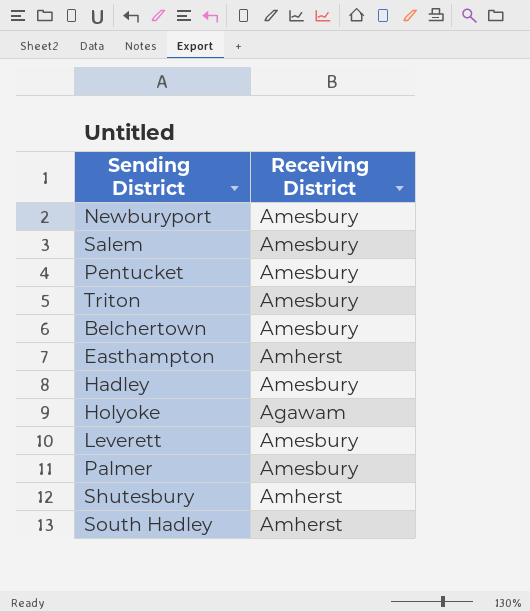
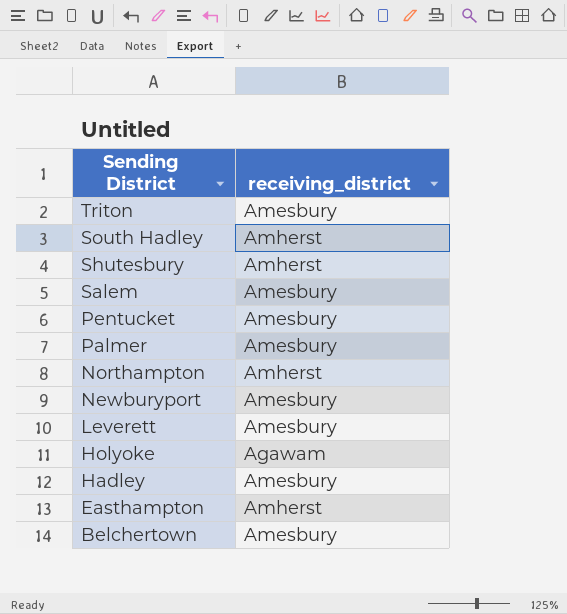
row order: none -> Sending District descending
column name: Receiving District -> receiving_district
row Northampton: none -> Amherst

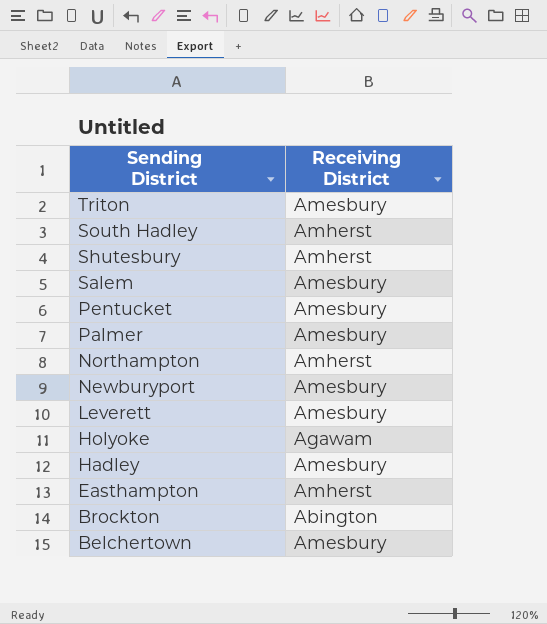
column name: receiving_district -> Receiving District
row Brockton: none -> Abington

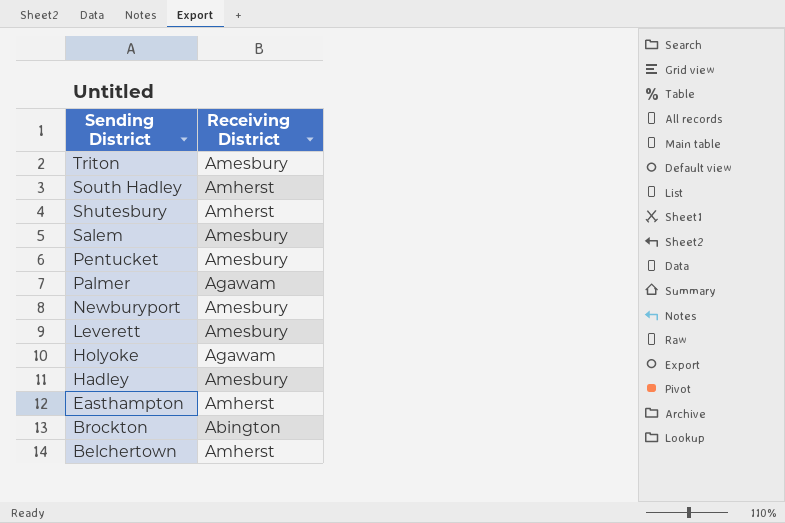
row Northampton: Amherst -> none
Palmer | Receiving District: Amesbury -> Agawam
Belchertown | Receiving District: Amesbury -> Amherst

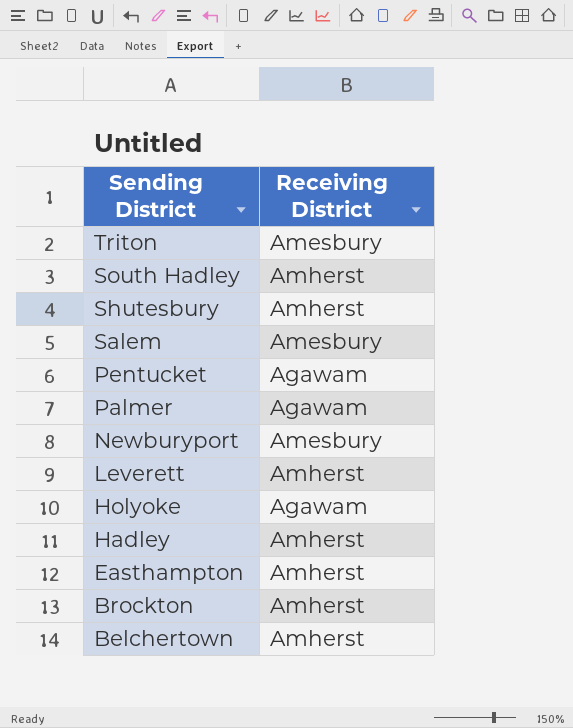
Pentucket | Receiving District: Amesbury -> Agawam
Leverett | Receiving District: Amesbury -> Amherst
Hadley | Receiving District: Amesbury -> Amherst
Brockton | Receiving District: Abington -> Amherst

